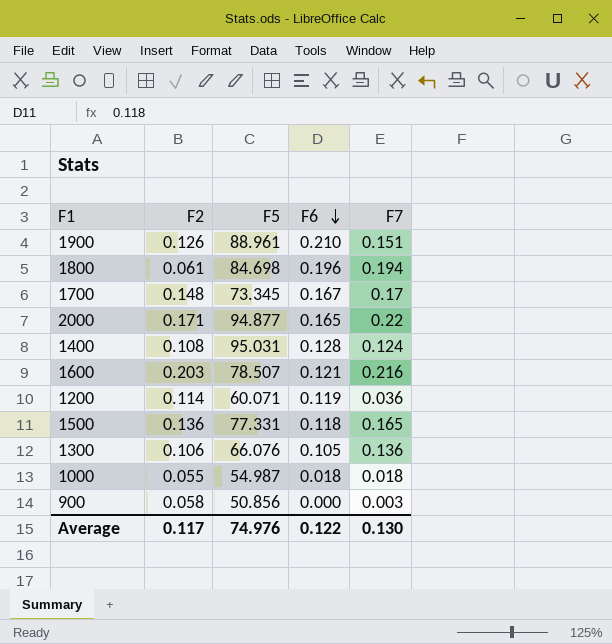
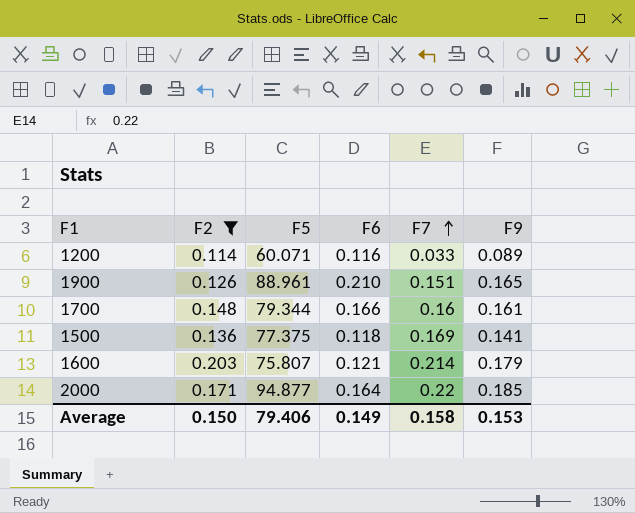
filter: none -> F2 >= 0.114
row order: F6 descending -> F7 ascending
column F9 | position: none -> 6
1200 | F6: 0.119 -> 0.116
1200 | F7: 0.036 -> 0.033
1700 | F5: 73.345 -> 79.344
1700 | F6: 0.167 -> 0.166
1700 | F7: 0.17 -> 0.16
1500 | F5: 77.331 -> 77.375
1500 | F7: 0.165 -> 0.169
1600 | F5: 78.507 -> 75.807
1600 | F7: 0.216 -> 0.214
2000 | F6: 0.165 -> 0.164
Average | F2: 0.117 -> 0.150
Average | F5: 74.976 -> 79.406
Average | F6: 0.122 -> 0.149
Average | F7: 0.130 -> 0.158

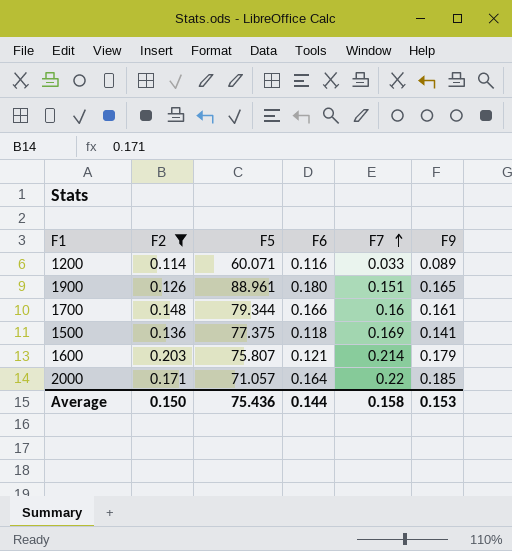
1900 | F6: 0.210 -> 0.180
2000 | F5: 94.877 -> 71.057
Average | F5: 79.406 -> 75.436
Average | F6: 0.149 -> 0.144

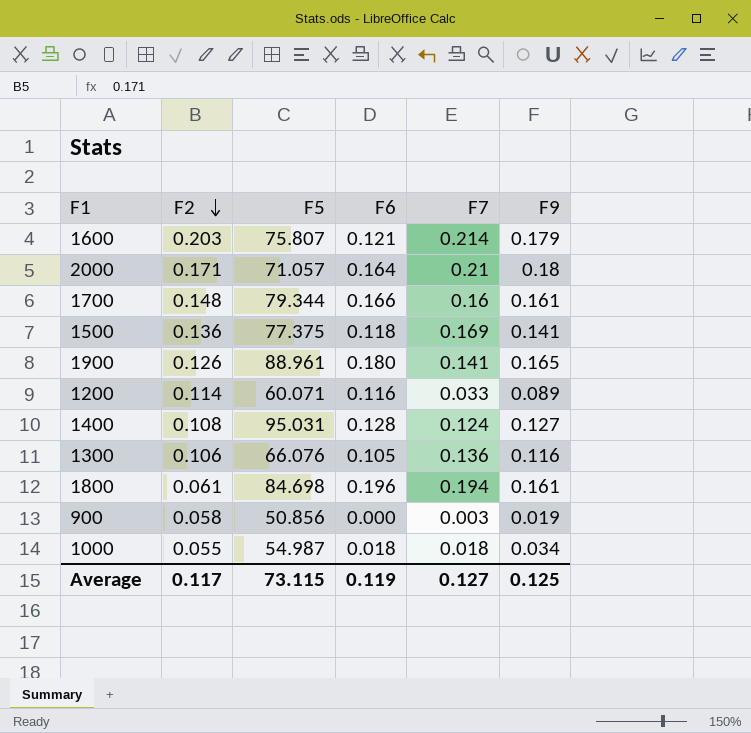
filter: F2 >= 0.114 -> none
row order: F7 ascending -> F2 descending
2000 | F7: 0.22 -> 0.21
2000 | F9: 0.185 -> 0.18
1900 | F7: 0.151 -> 0.141
Average | F2: 0.150 -> 0.117
Average | F5: 75.436 -> 73.115
Average | F6: 0.144 -> 0.119
Average | F7: 0.158 -> 0.127
Average | F9: 0.153 -> 0.125

